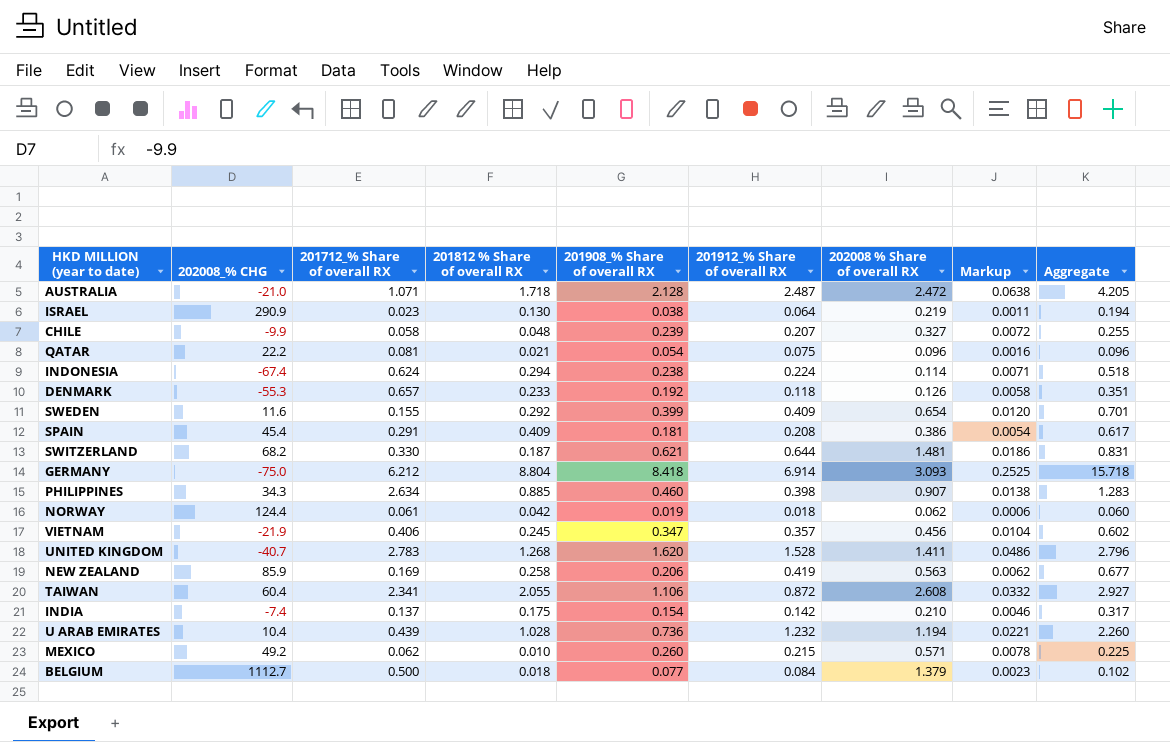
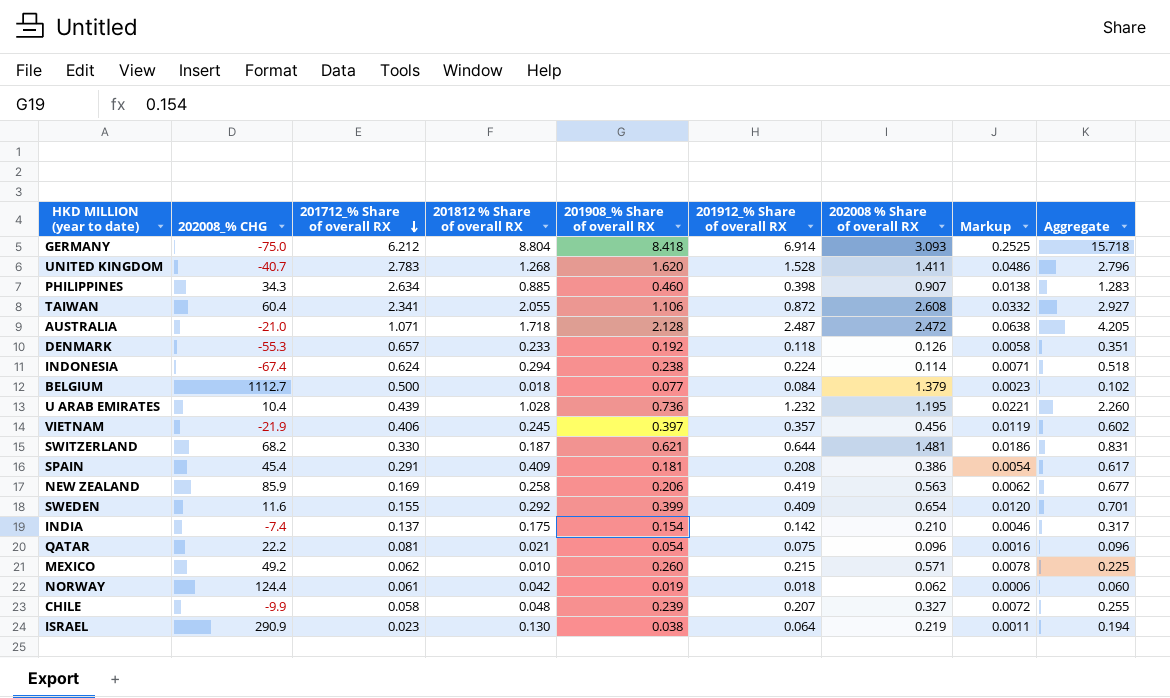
row order: none -> 201712_% Share of overall RX descending
U ARAB EMIRATES | 202008 % Share of overall RX: 1.194 -> 1.195
VIETNAM | 201908_% Share of overall RX: 0.347 -> 0.397
VIETNAM | Markup: 0.0104 -> 0.0119

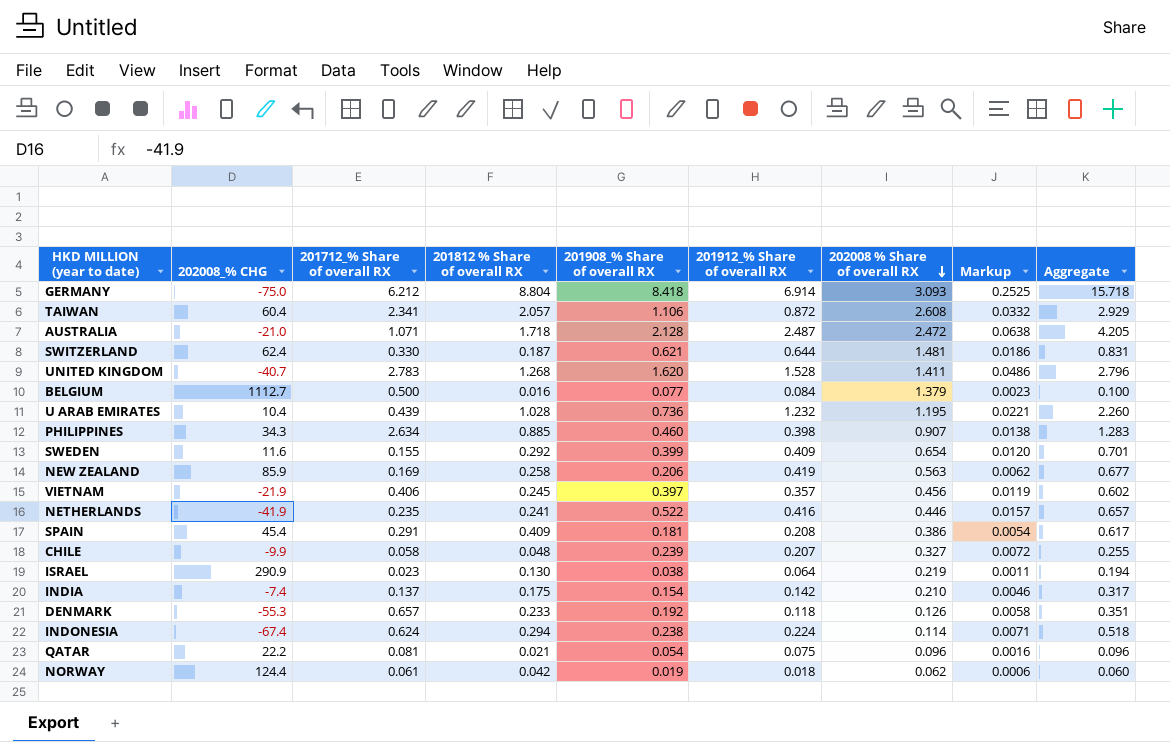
row order: 201712_% Share of overall RX descending -> 202008 % Share of overall RX descending
row MEXICO: 49.2 | 0.062 | 0.010 | 0.260 | 0.215 | 0.571 | 0.0078 | 0.225 -> none
TAIWAN | 201812 % Share of overall RX: 2.055 -> 2.057
TAIWAN | Aggregate: 2.927 -> 2.929
SWITZERLAND | 202008_% CHG: 68.2 -> 62.4
BELGIUM | 201812 % Share of overall RX: 0.018 -> 0.016
BELGIUM | Aggregate: 0.102 -> 0.100
row NETHERLANDS: none -> -41.9 | 0.235 | 0.241 | 0.522 | 0.416 | 0.446 | 0.0157 | 0.657

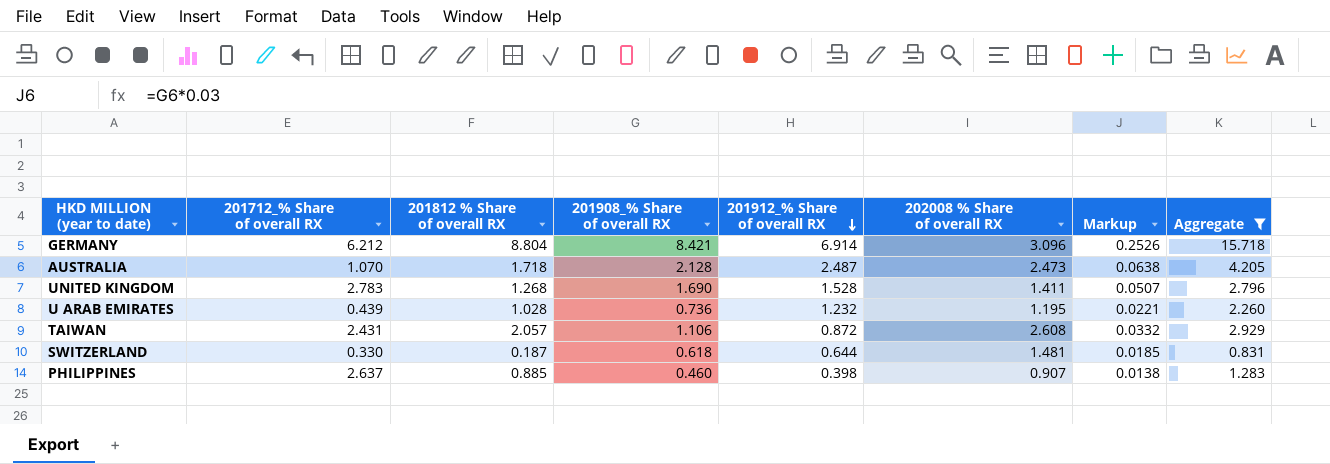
filter: none -> Aggregate >= 0.831
row order: 202008 % Share of overall RX descending -> 201912_% Share of overall RX descending
column 202008_% CHG | position: 2 -> none
GERMANY | 201908_% Share of overall RX: 8.418 -> 8.421
GERMANY | 202008 % Share of overall RX: 3.093 -> 3.096
GERMANY | Markup: 0.2525 -> 0.2526
AUSTRALIA | 201712_% Share of overall RX: 1.071 -> 1.070
AUSTRALIA | 202008 % Share of overall RX: 2.472 -> 2.473
UNITED KINGDOM | 201908_% Share of overall RX: 1.620 -> 1.690
UNITED KINGDOM | Markup: 0.0486 -> 0.0507
TAIWAN | 201712_% Share of overall RX: 2.341 -> 2.431
SWITZERLAND | 201908_% Share of overall RX: 0.621 -> 0.618
SWITZERLAND | Markup: 0.0186 -> 0.0185
PHILIPPINES | 201712_% Share of overall RX: 2.634 -> 2.637

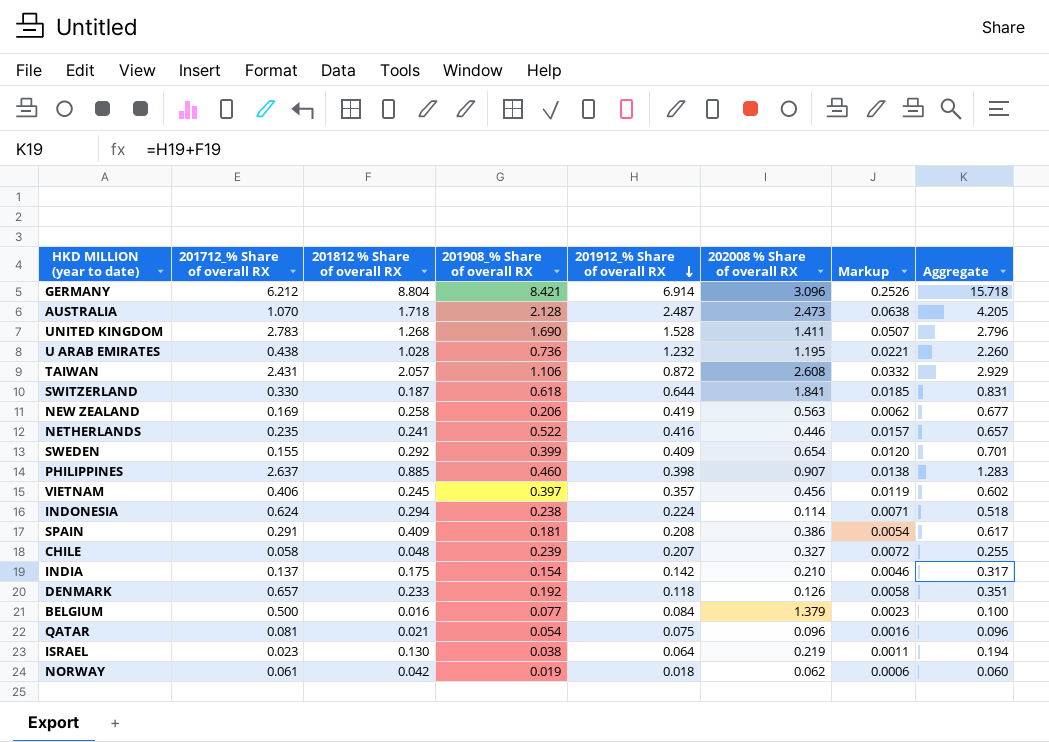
filter: Aggregate >= 0.831 -> none
U ARAB EMIRATES | 201712_% Share of overall RX: 0.439 -> 0.438
SWITZERLAND | 202008 % Share of overall RX: 1.481 -> 1.841

